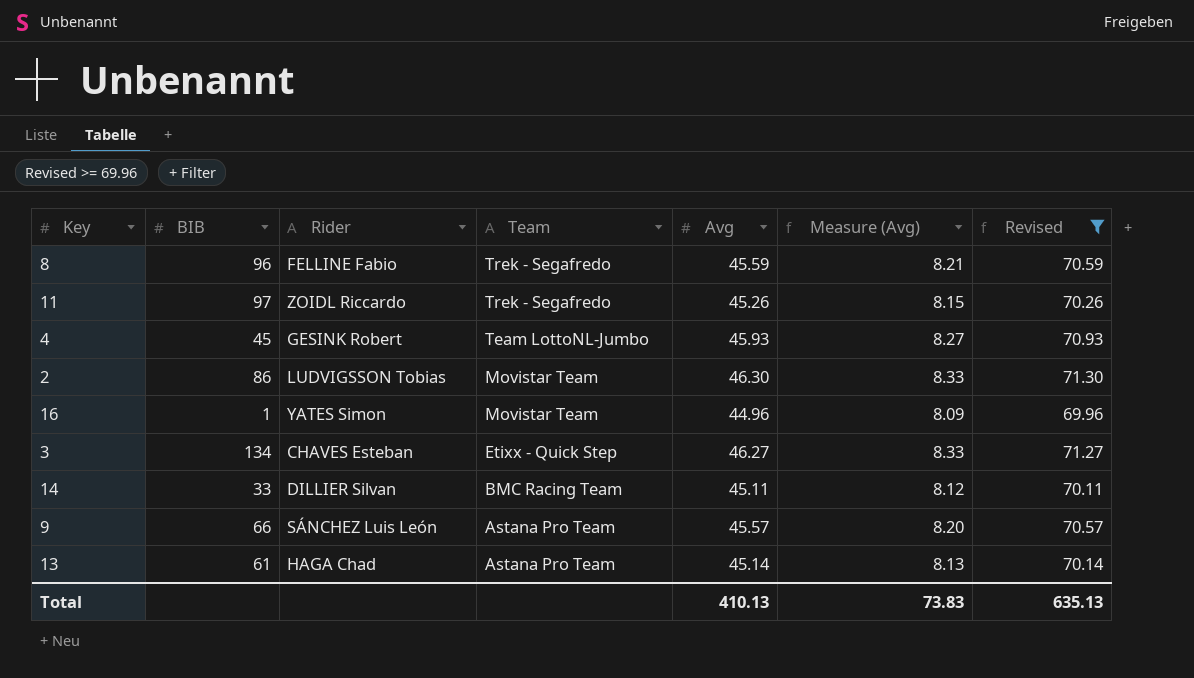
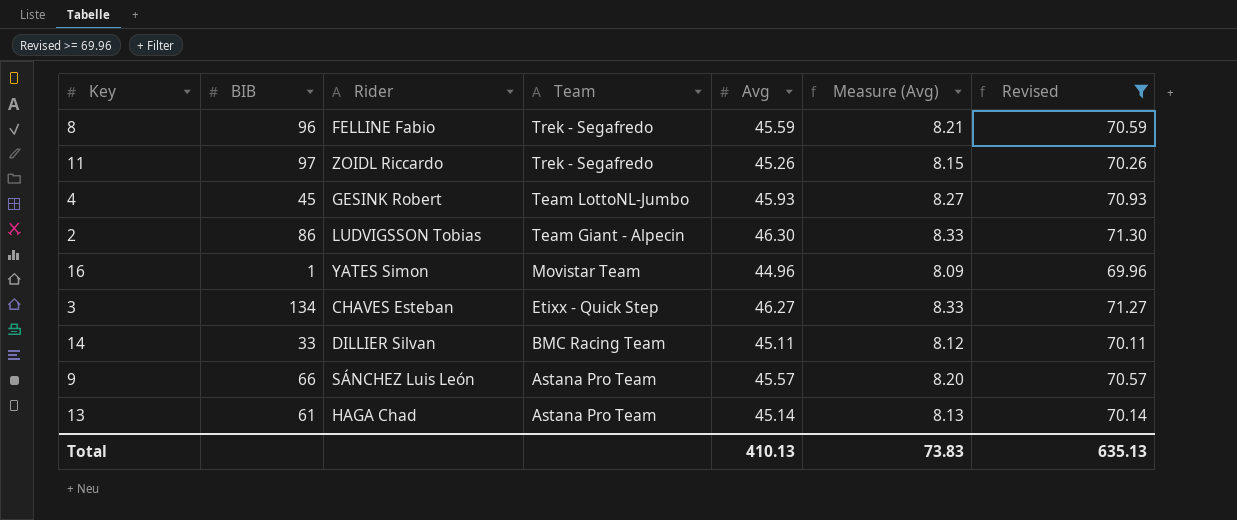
2 | Team: Movistar Team -> Team Giant - Alpecin

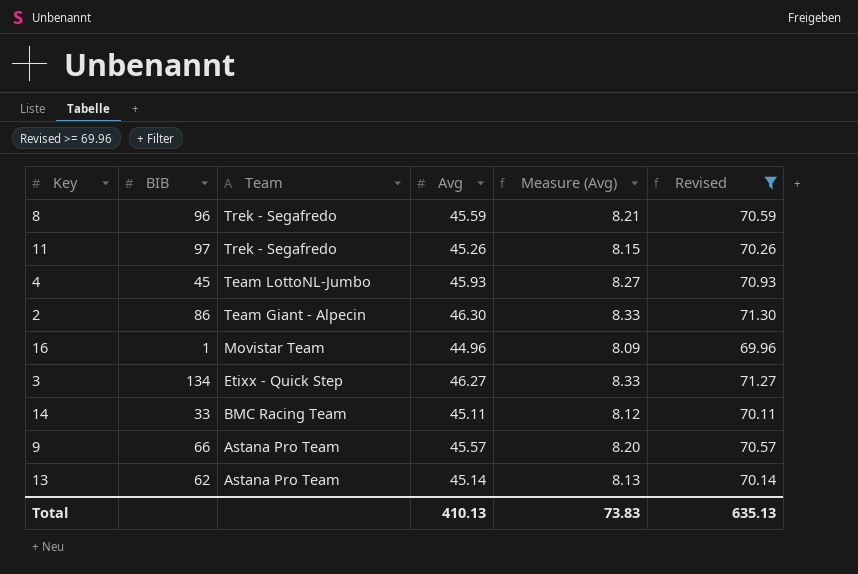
column Rider | position: 3 -> none
13 | BIB: 61 -> 62

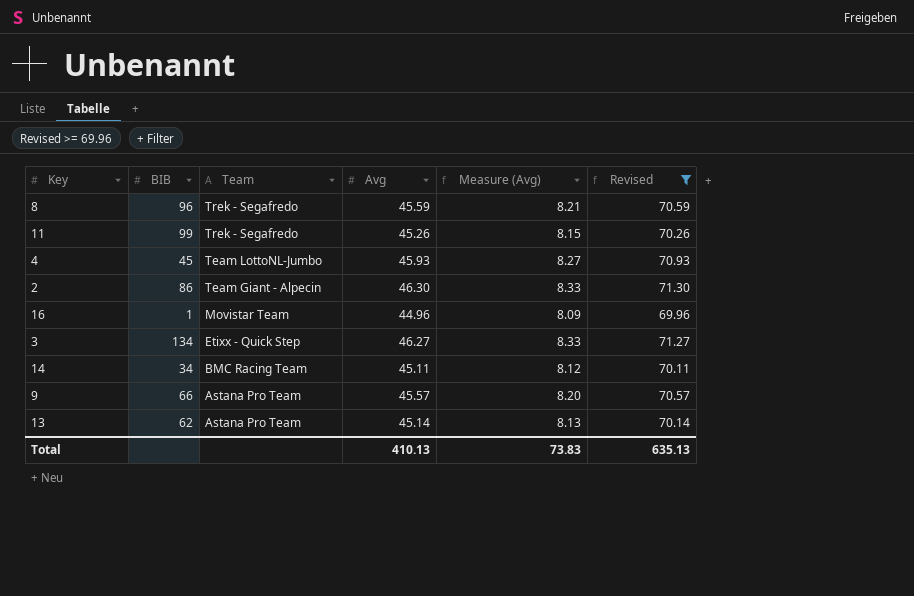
11 | BIB: 97 -> 99
14 | BIB: 33 -> 34

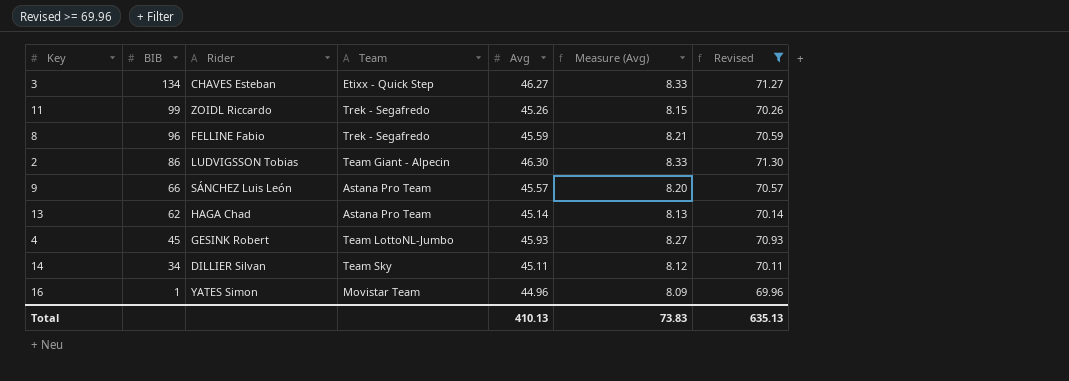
row order: Team descending -> BIB descending
column Rider | position: none -> 3
14 | Team: BMC Racing Team -> Team Sky

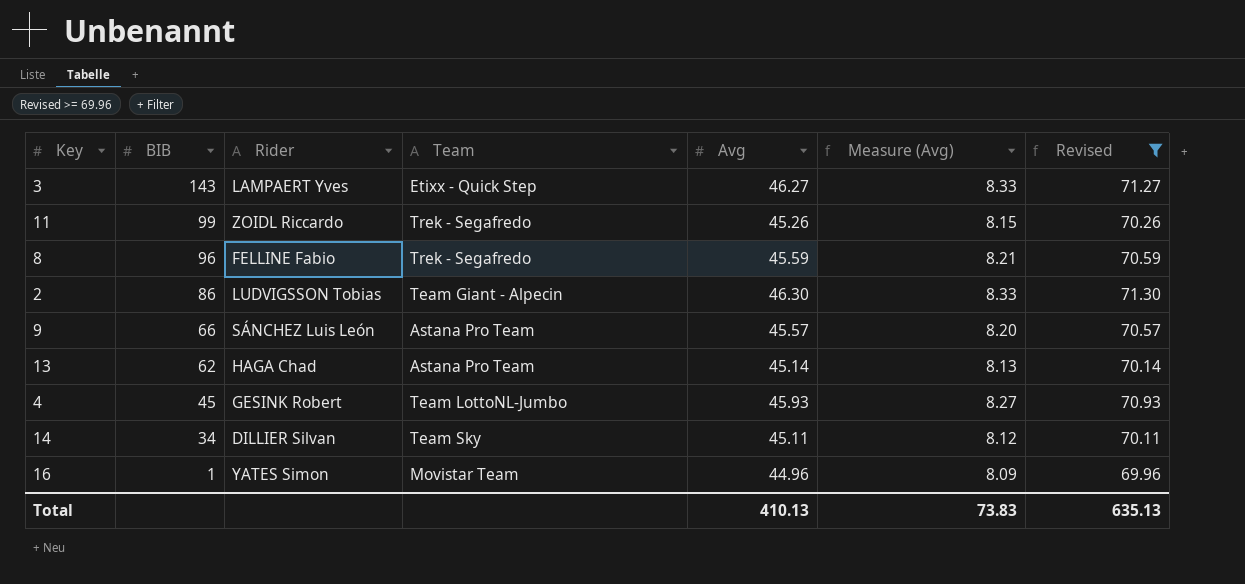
3 | BIB: 134 -> 143
3 | Rider: CHAVES Esteban -> LAMPAERT Yves

